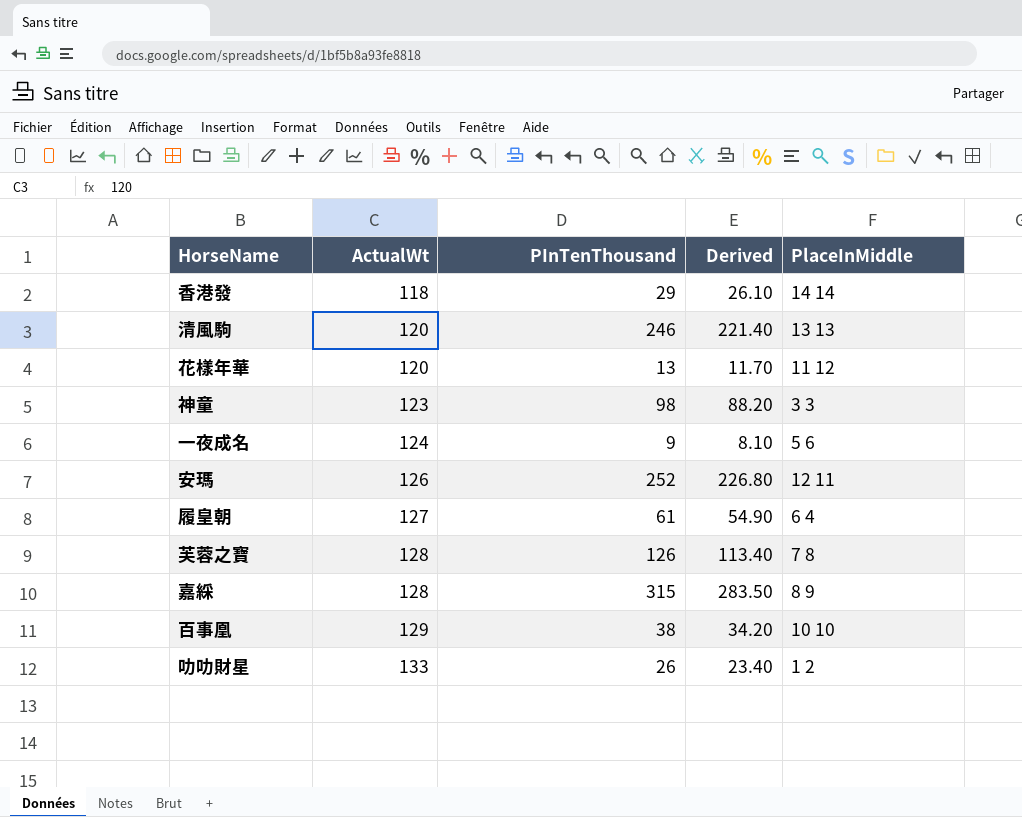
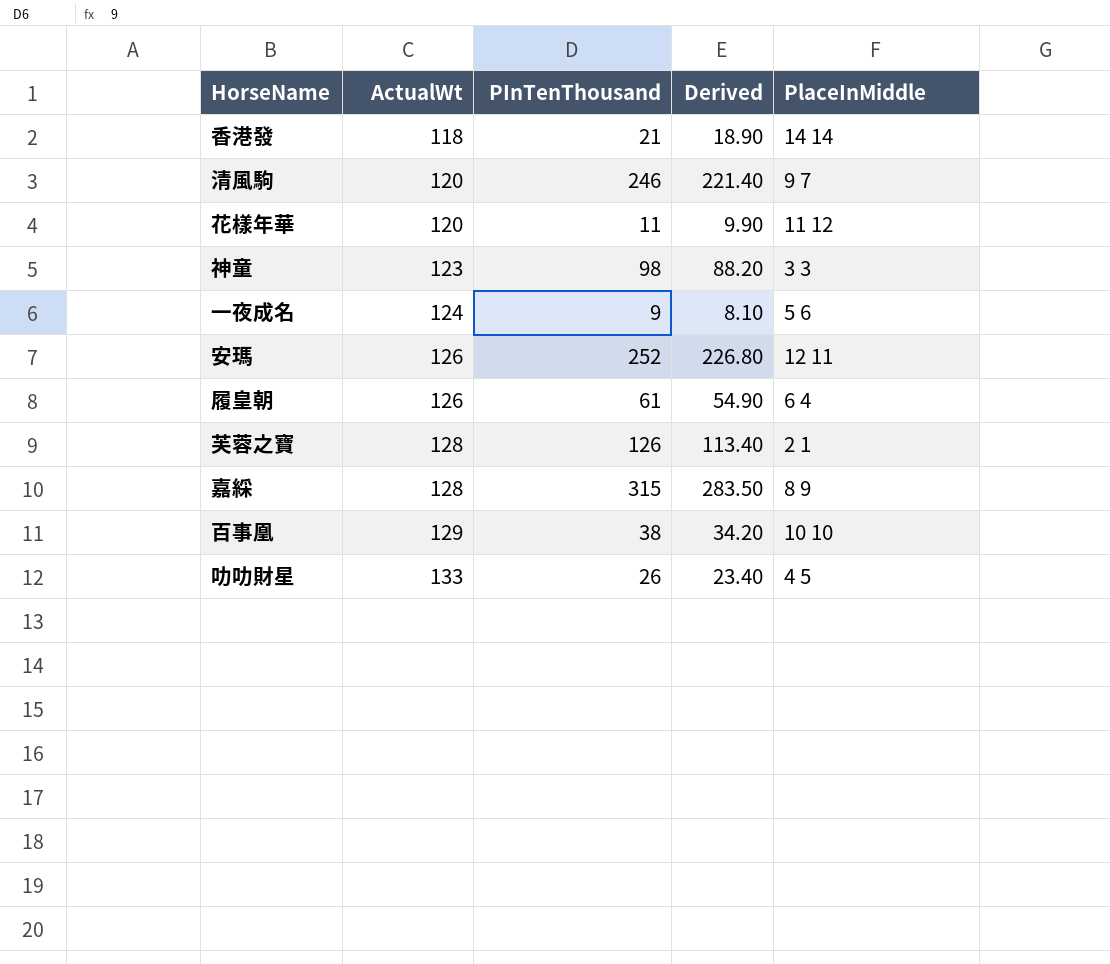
香港發 | PInTenThousand: 29 -> 21
香港發 | Derived: 26.10 -> 18.90
清風駒 | PlaceInMiddle: 13 13 -> 9 7
花樣年華 | PInTenThousand: 13 -> 11
花樣年華 | Derived: 11.70 -> 9.90
履皇朝 | ActualWt: 127 -> 126
芙蓉之寶 | PlaceInMiddle: 7 8 -> 2 1
叻叻財星 | PlaceInMiddle: 1 2 -> 4 5

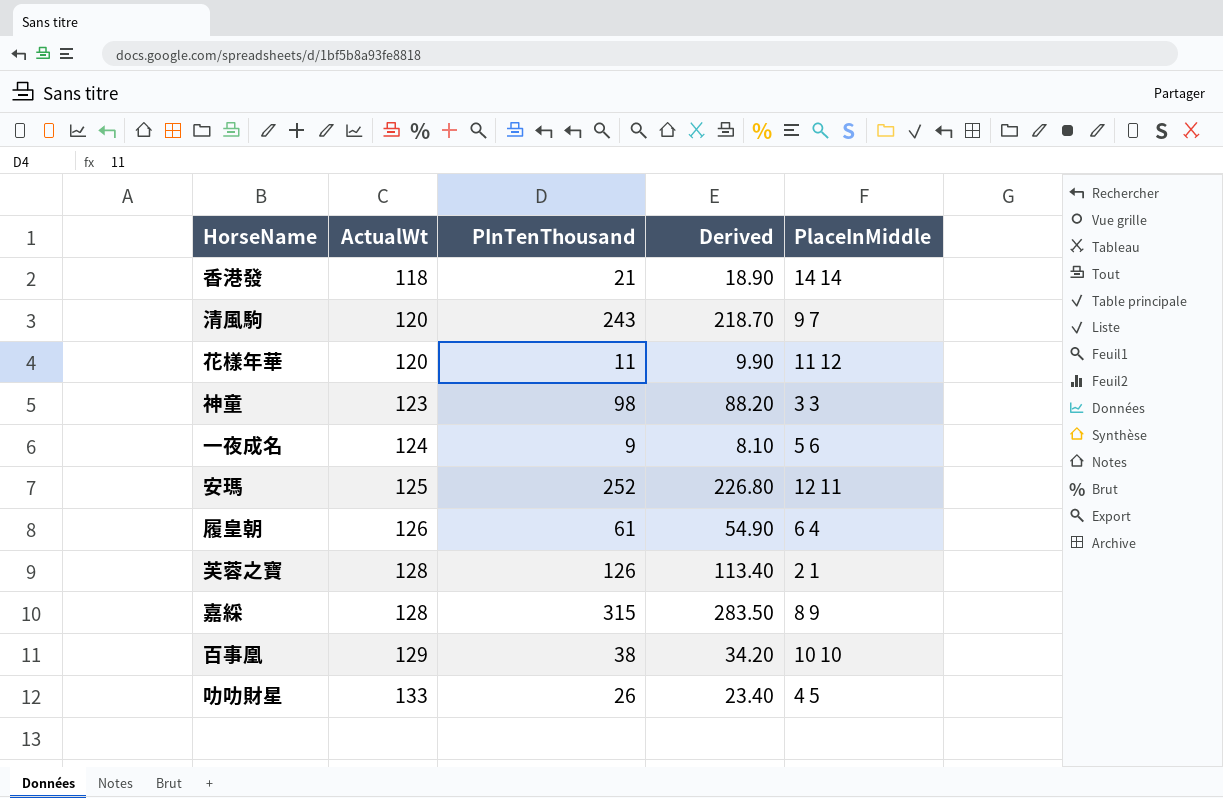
清風駒 | PInTenThousand: 246 -> 243
清風駒 | Derived: 221.40 -> 218.70
安瑪 | ActualWt: 126 -> 125

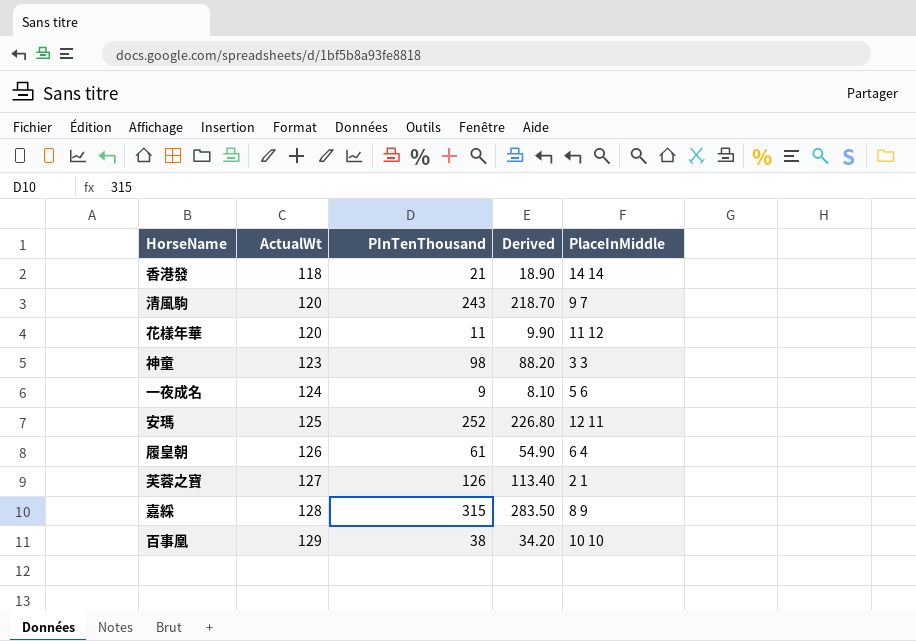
row 叻叻財星: 133 | 26 | 23.40 | 4 5 -> none
芙蓉之寶 | ActualWt: 128 -> 127

